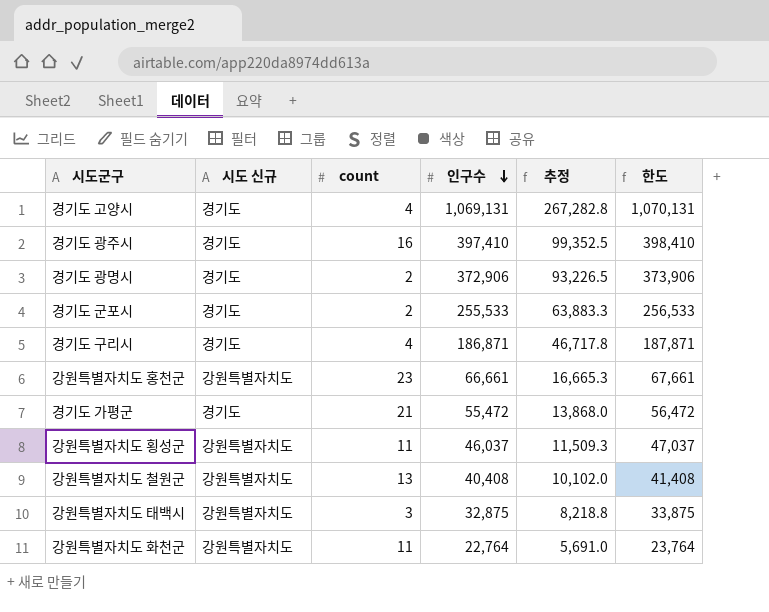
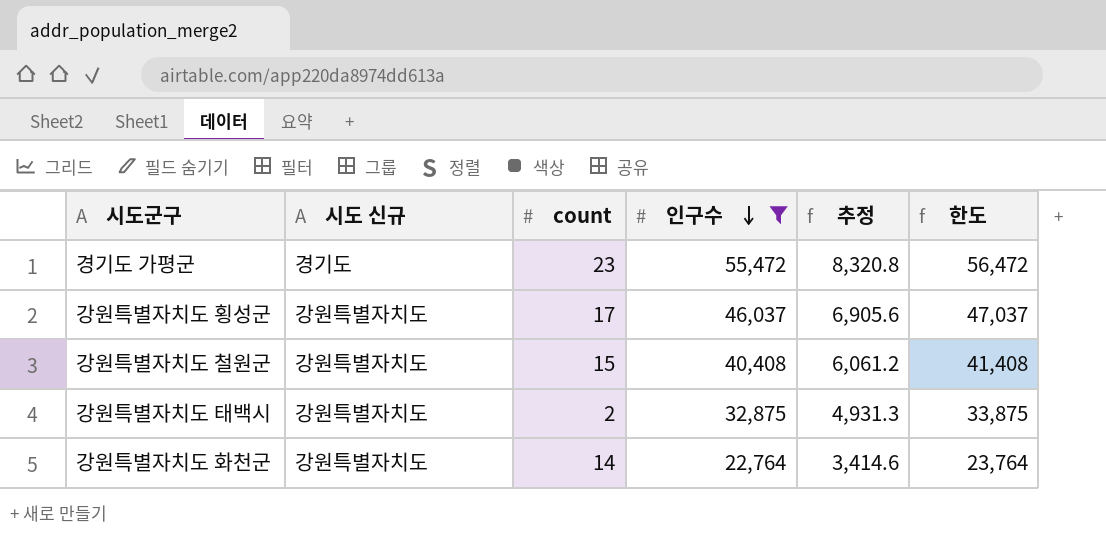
filter: none -> 인구수 <= 55,472
column 추정 | formula: [인구수] * 0.25 -> [인구수] * 0.15
경기도 가평군 | count: 21 -> 23
강원특별자치도 횡성군 | count: 11 -> 17
강원특별자치도 철원군 | count: 13 -> 15
강원특별자치도 태백시 | count: 3 -> 2
강원특별자치도 화천군 | count: 11 -> 14

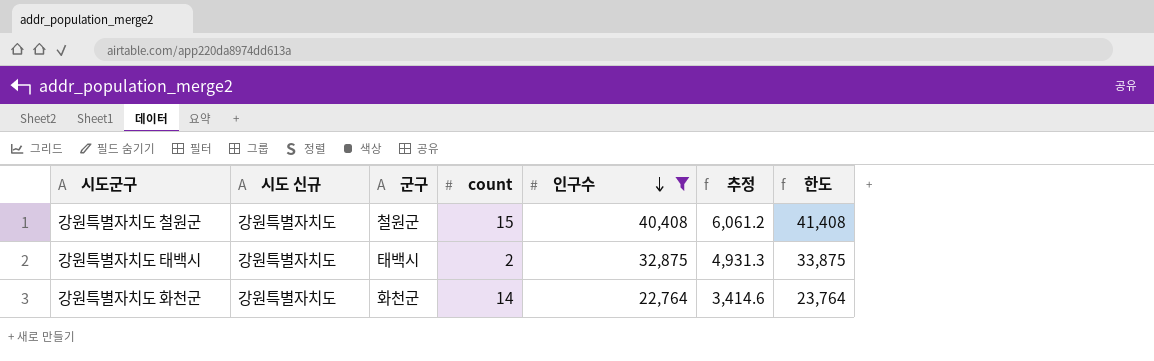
column 군구 | position: none -> 3
row 경기도 가평군: 경기도 | 23 | 55,472 | 8,320.8 | 56,472 -> none
row 강원특별자치도 횡성군: 강원특별자치도 | 17 | 46,037 | 6,905.6 | 47,037 -> none

